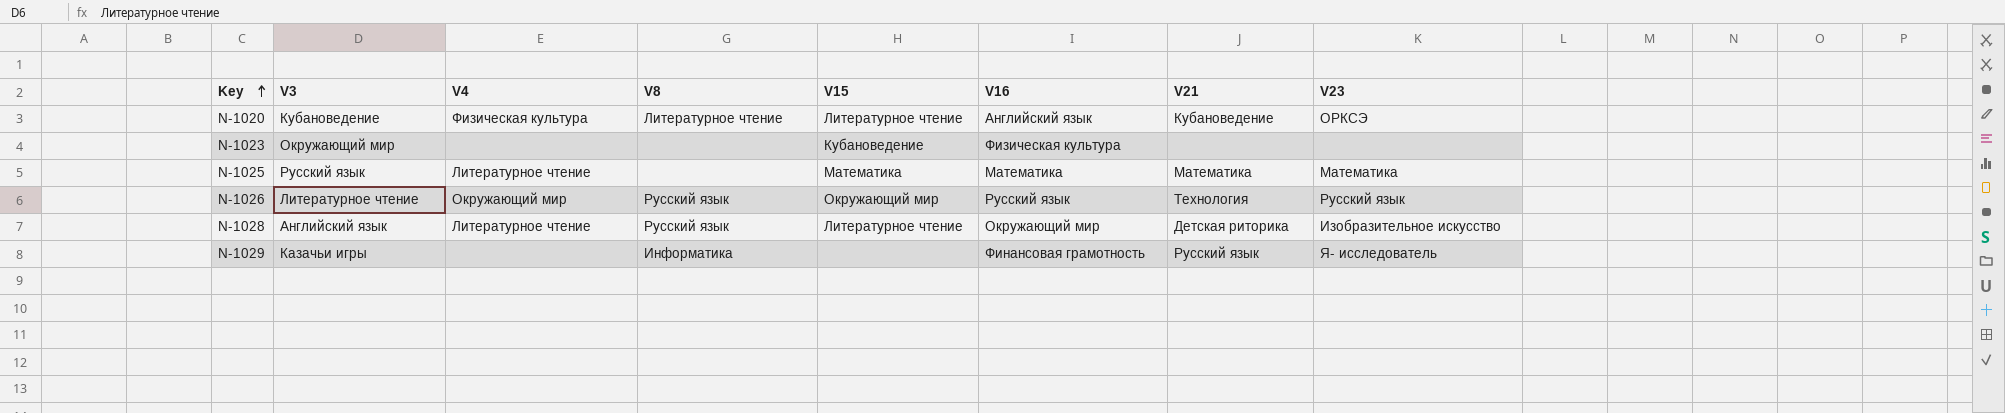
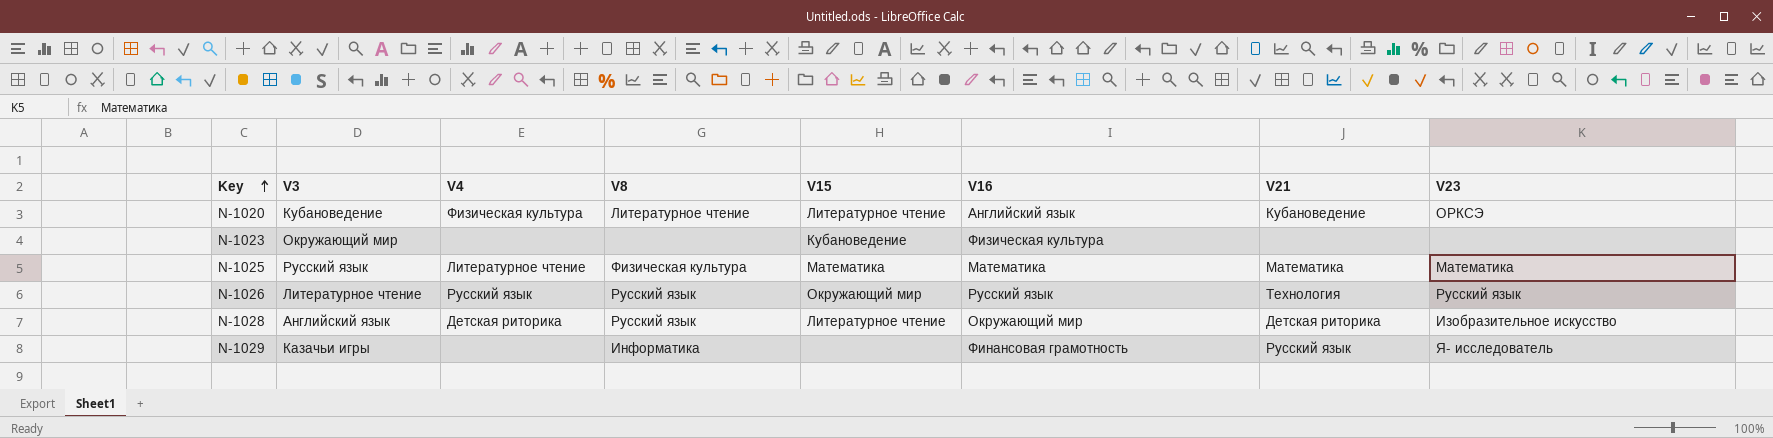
N-1025 | V8: none -> Физическая культура
N-1026 | V4: Окружающий мир -> Русский язык
N-1028 | V4: Литературное чтение -> Детская риторика

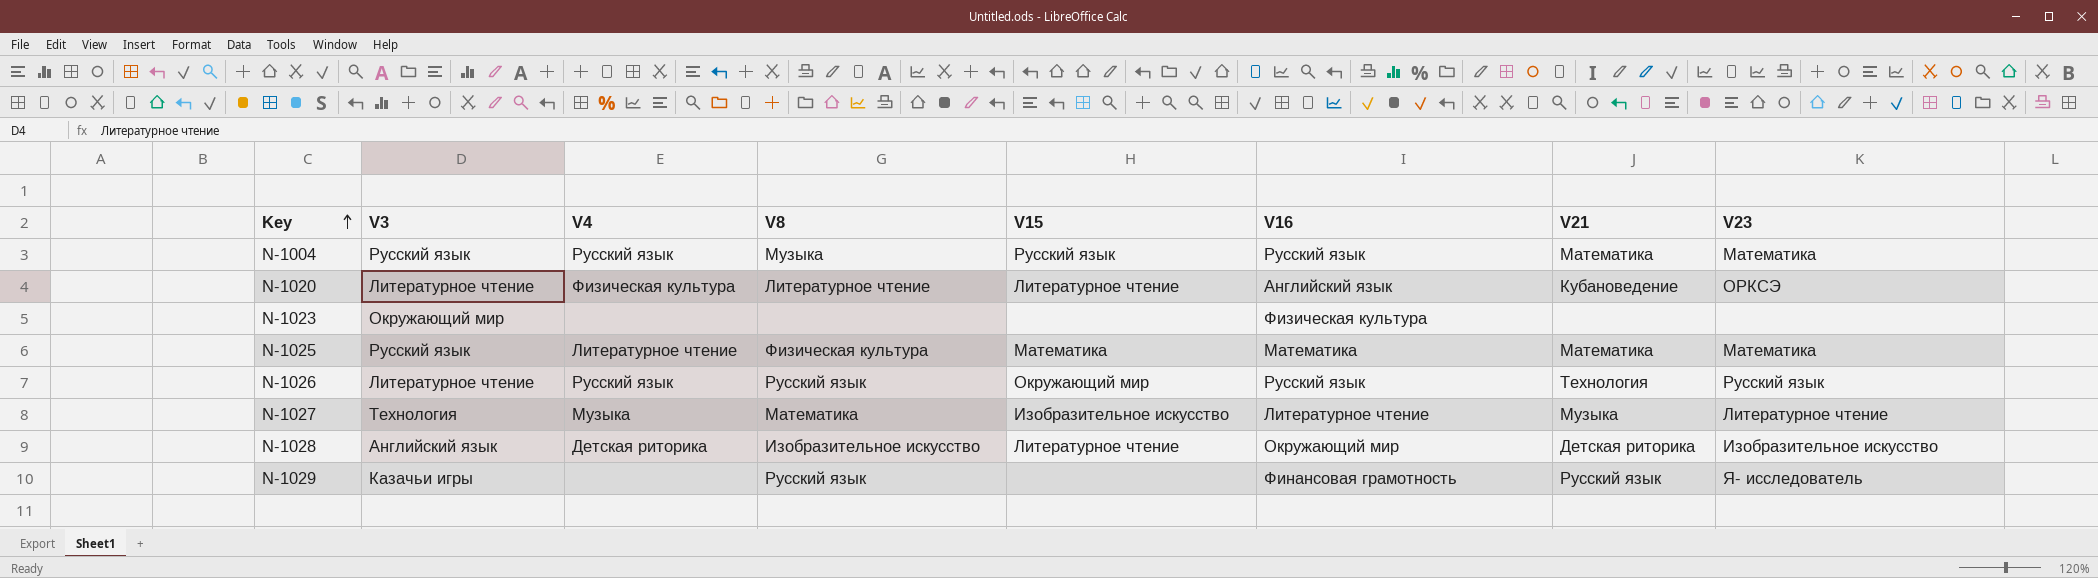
row N-1004: none -> Русский язык | Русский язык | Музыка | Русский язык | Русский язык | Математика | Математика
N-1020 | V3: Кубановедение -> Литературное чтение
N-1023 | V15: Кубановедение -> none
row N-1027: none -> Технология | Музыка | Математика | Изобразительное искусство | Литературное чтение | Музыка | Литературное чтение
N-1028 | V8: Русский язык -> Изобразительное искусство
N-1029 | V8: Информатика -> Русский язык

